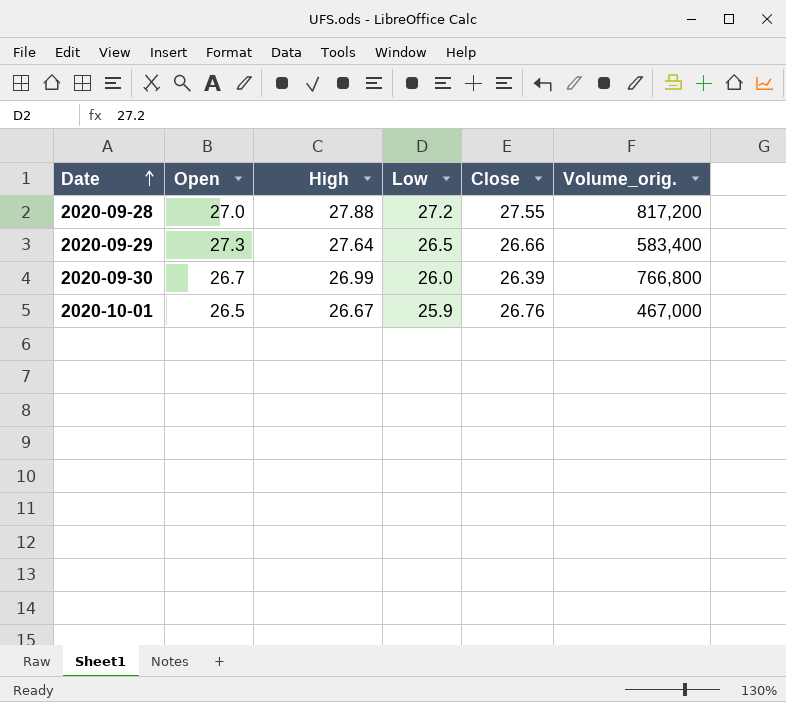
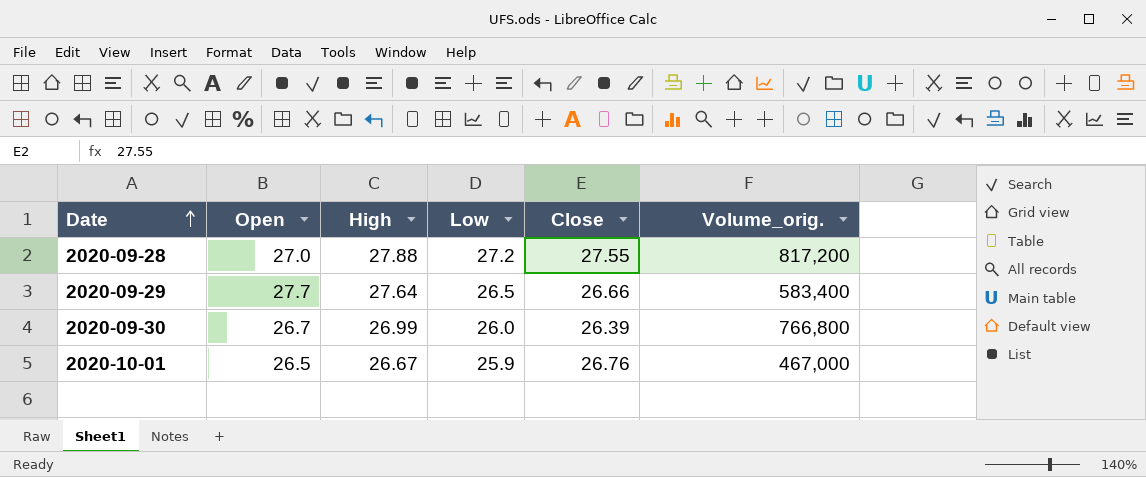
2020-09-29 | Open: 27.3 -> 27.7

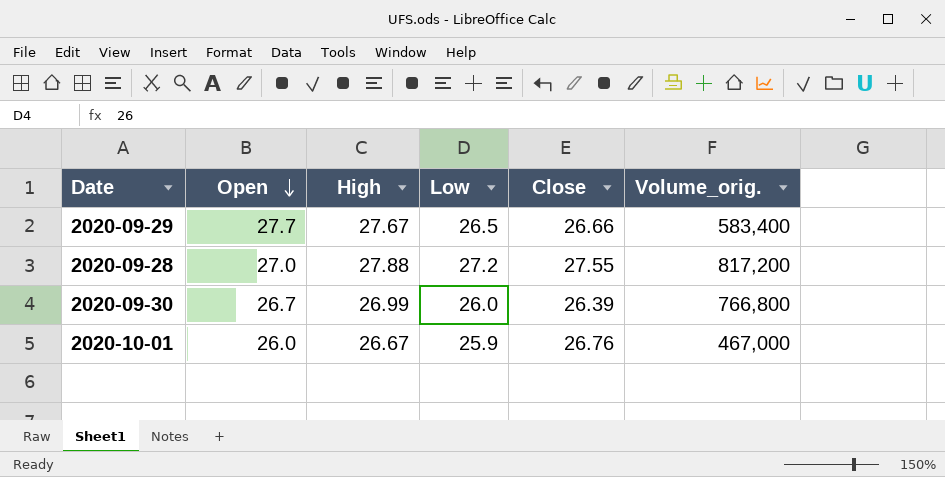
row order: Date ascending -> Open descending
2020-09-29 | High: 27.64 -> 27.67
2020-10-01 | Open: 26.5 -> 26.0

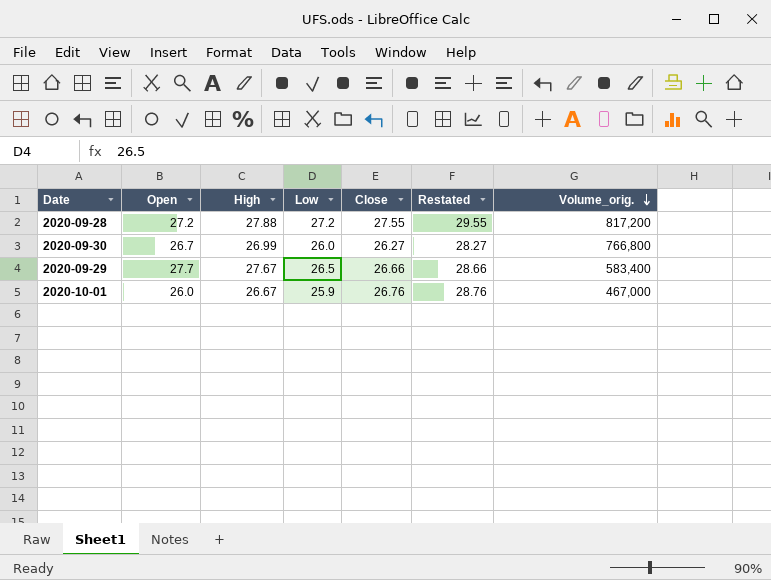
row order: Open descending -> Volume_orig. descending
column Restated | formula: none -> [Close] + 2
2020-09-28 | Open: 27.0 -> 27.2
2020-09-30 | Close: 26.39 -> 26.27

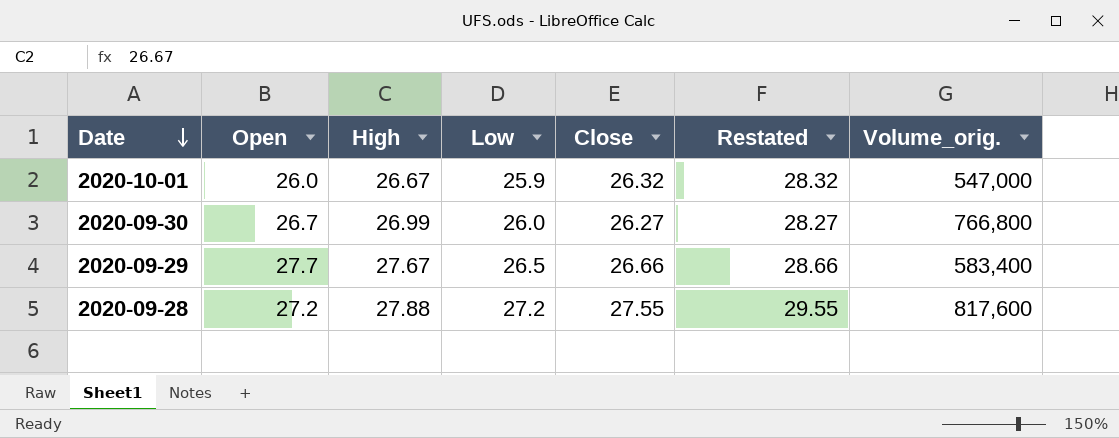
row order: Volume_orig. descending -> Date descending
2020-10-01 | Close: 26.76 -> 26.32
2020-10-01 | Restated: 28.76 -> 28.32
2020-10-01 | Volume_orig.: 467,000 -> 547,000
2020-09-28 | Volume_orig.: 817,200 -> 817,600

